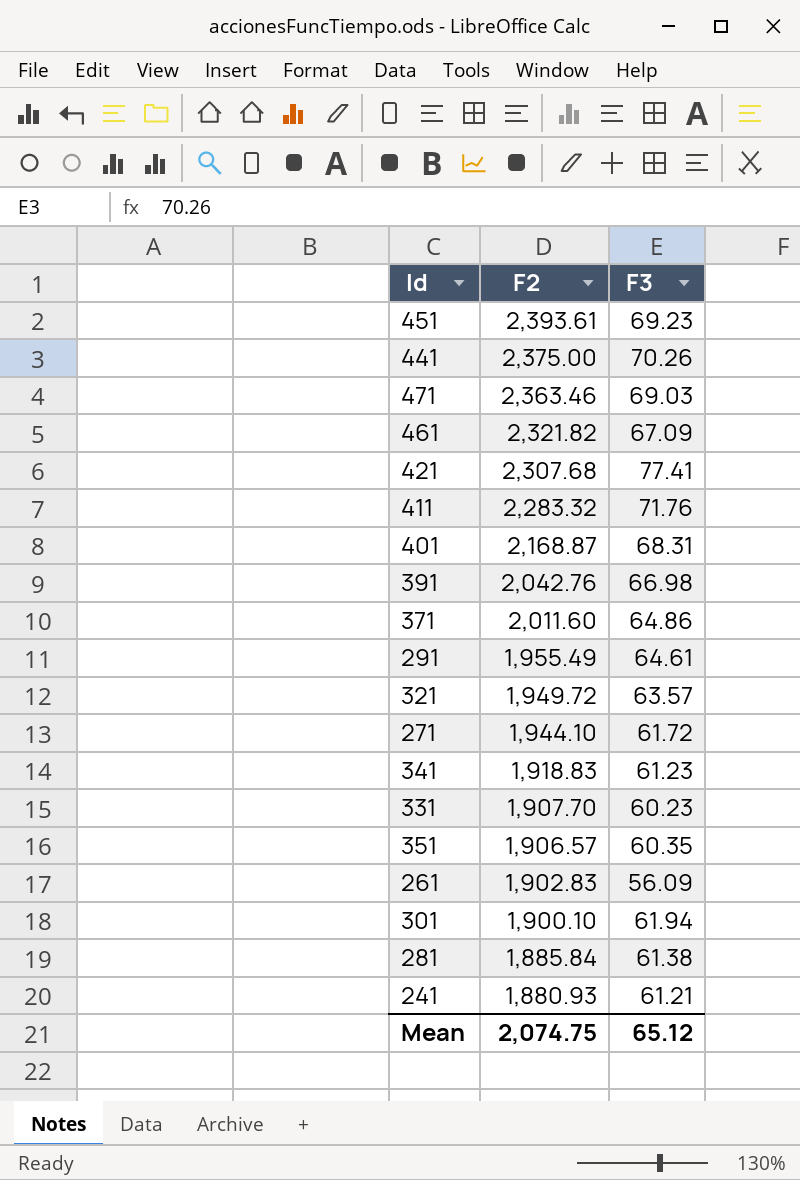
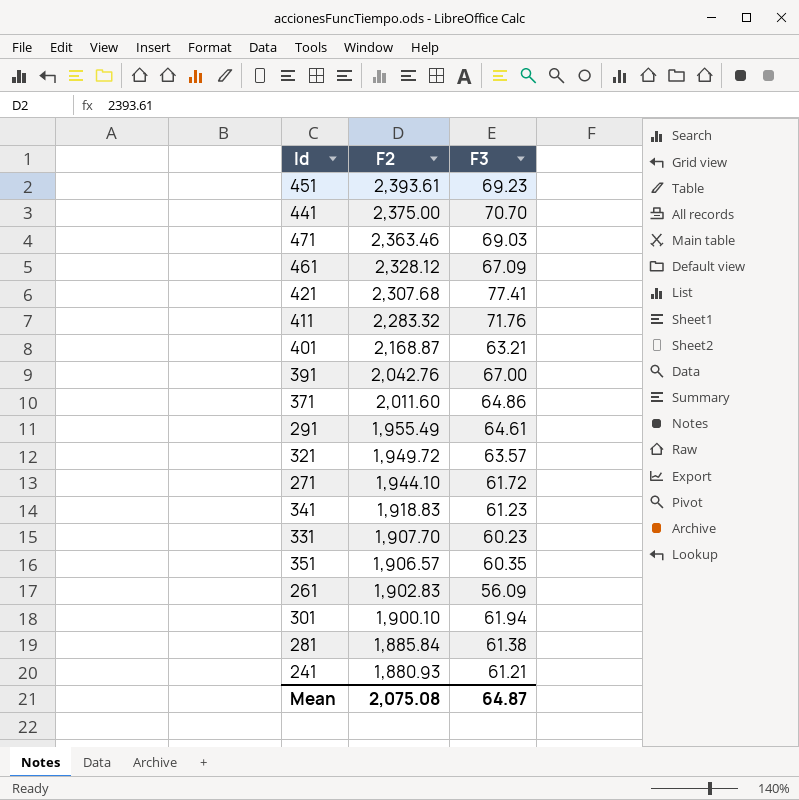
441 | F3: 70.26 -> 70.70
461 | F2: 2,321.82 -> 2,328.12
401 | F3: 68.31 -> 63.21
391 | F3: 66.98 -> 67.00
Mean | F2: 2,074.75 -> 2,075.08
Mean | F3: 65.12 -> 64.87

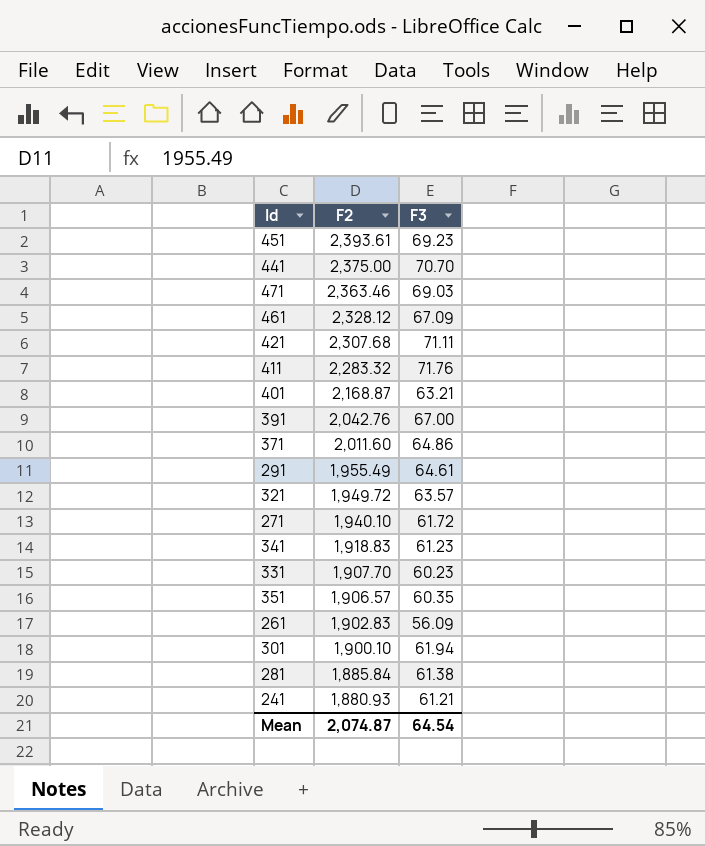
421 | F3: 77.41 -> 71.11
271 | F2: 1,944.10 -> 1,940.10
Mean | F2: 2,075.08 -> 2,074.87
Mean | F3: 64.87 -> 64.54

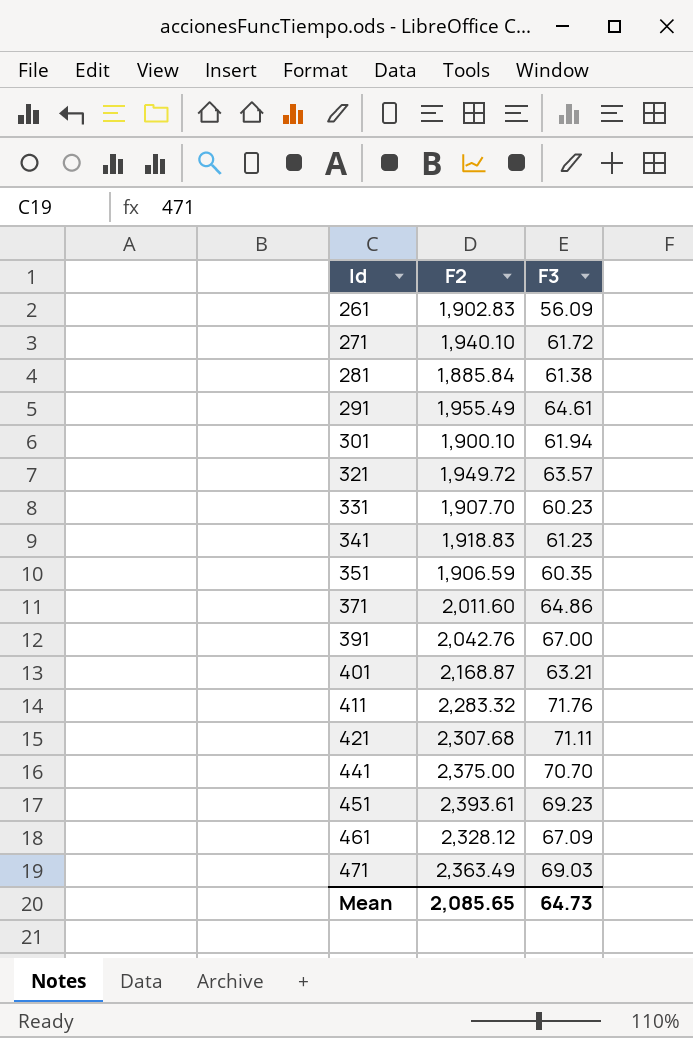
row order: F2 descending -> Id ascending
row 241: 1,880.93 | 61.21 -> none
351 | F2: 1,906.57 -> 1,906.59
471 | F2: 2,363.46 -> 2,363.49
Mean | F2: 2,074.87 -> 2,085.65
Mean | F3: 64.54 -> 64.73

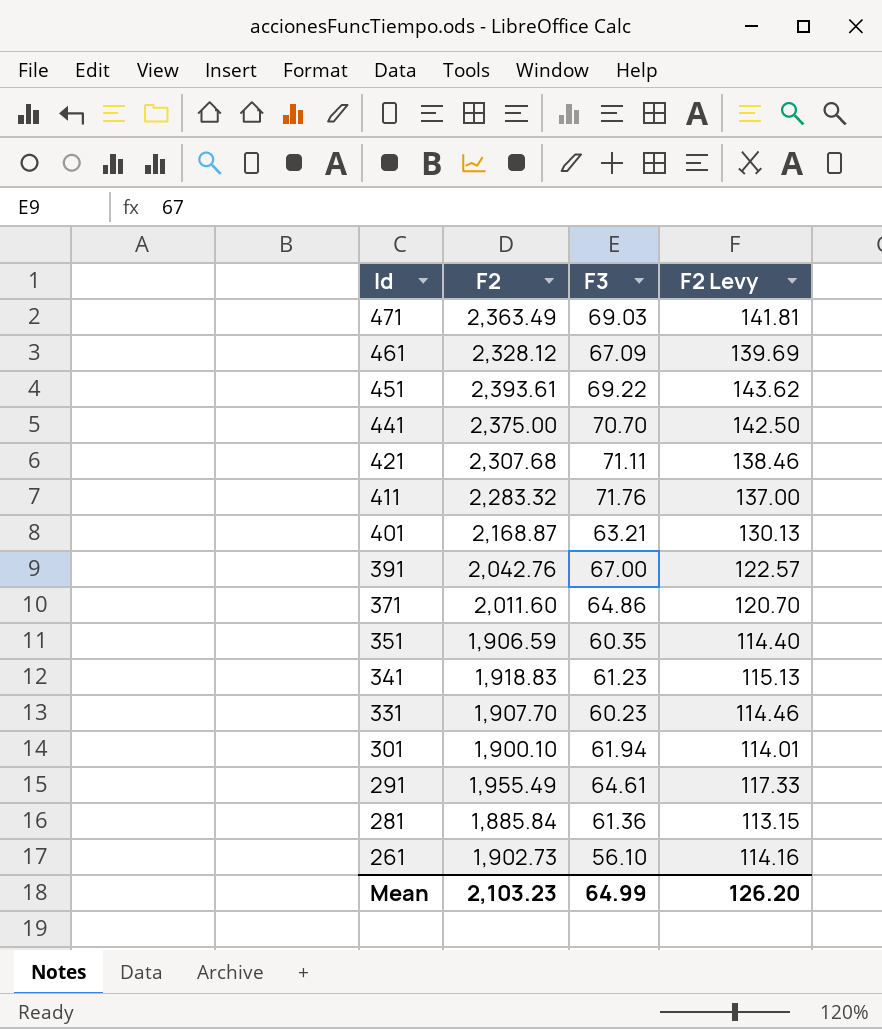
row order: Id ascending -> Id descending
column F2 Levy | formula: none -> [F2] * 0.06
row 271: 1,940.10 | 61.72 -> none
row 321: 1,949.72 | 63.57 -> none
451 | F3: 69.23 -> 69.22
281 | F3: 61.38 -> 61.36
261 | F2: 1,902.83 -> 1,902.73
261 | F3: 56.09 -> 56.10
Mean | F2: 2,085.65 -> 2,103.23
Mean | F3: 64.73 -> 64.99

